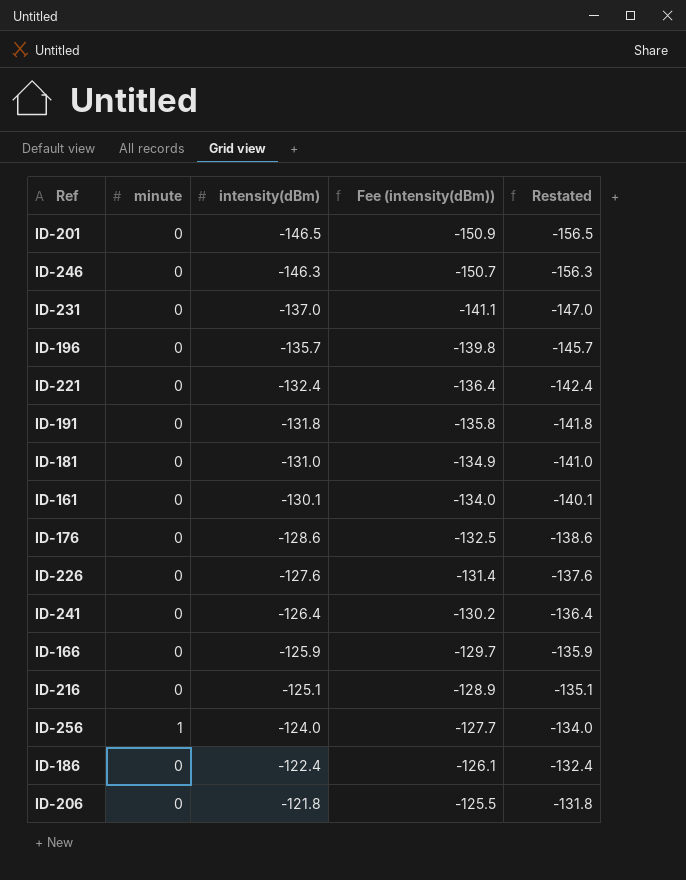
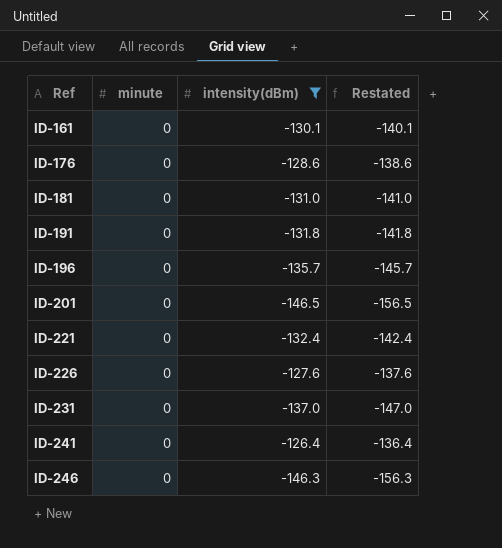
filter: none -> intensity(dBm) <= -126.4
row order: intensity(dBm) ascending -> Ref ascending
column Fee (intensity(dBm)) | formula: [intensity(dBm)] * 1.03 -> none

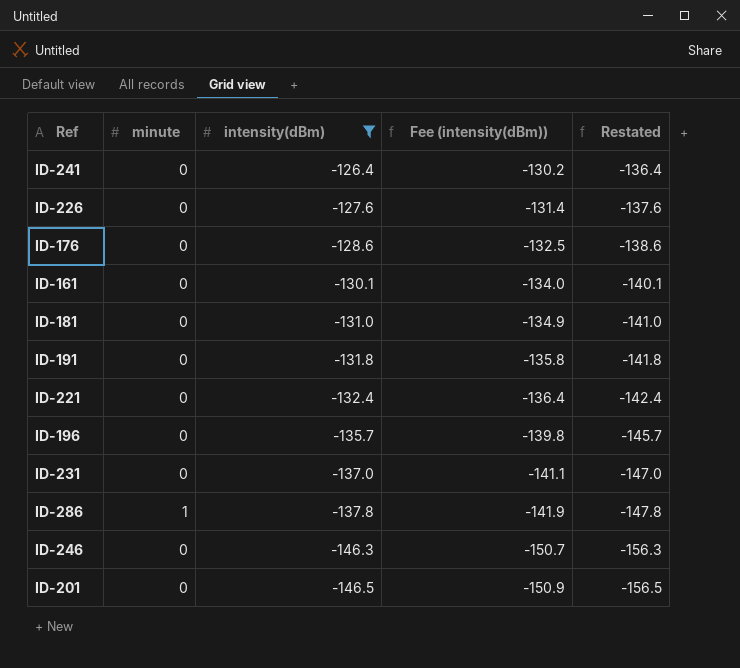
row order: Ref ascending -> intensity(dBm) descending
column Fee (intensity(dBm)) | formula: none -> [intensity(dBm)] * 1.03
row ID-286: none -> 1 | -137.8 | -141.9 | -147.8

